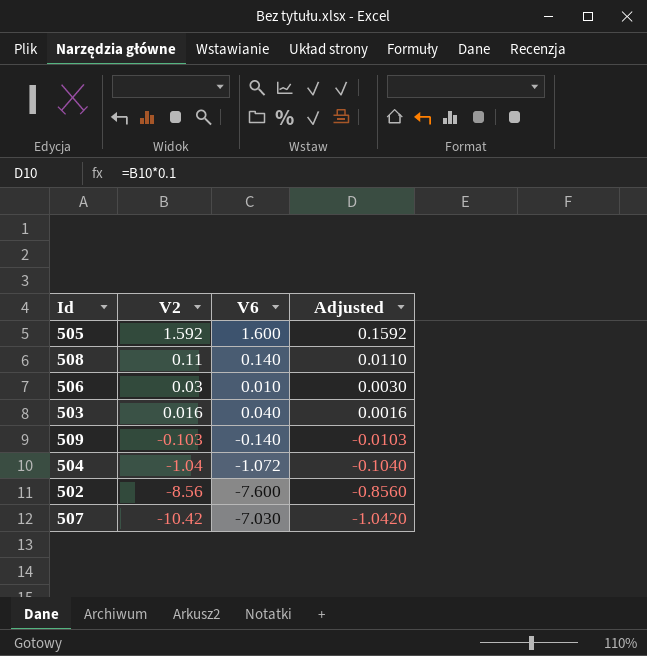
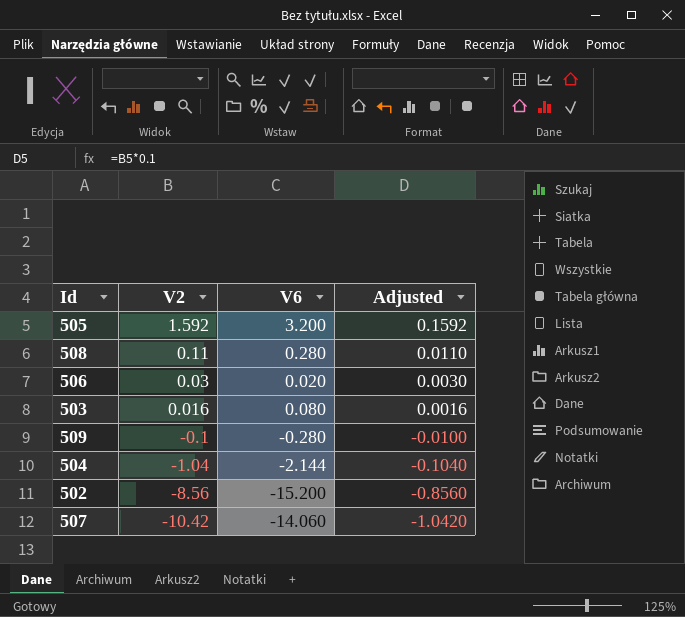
505 | V6: 1.600 -> 3.200
508 | V6: 0.140 -> 0.280
506 | V6: 0.010 -> 0.020
503 | V6: 0.040 -> 0.080
509 | V2: -0.103 -> -0.1
509 | V6: -0.140 -> -0.280
509 | Adjusted: -0.0103 -> -0.0100
504 | V6: -1.072 -> -2.144
502 | V6: -7.600 -> -15.200
507 | V6: -7.030 -> -14.060

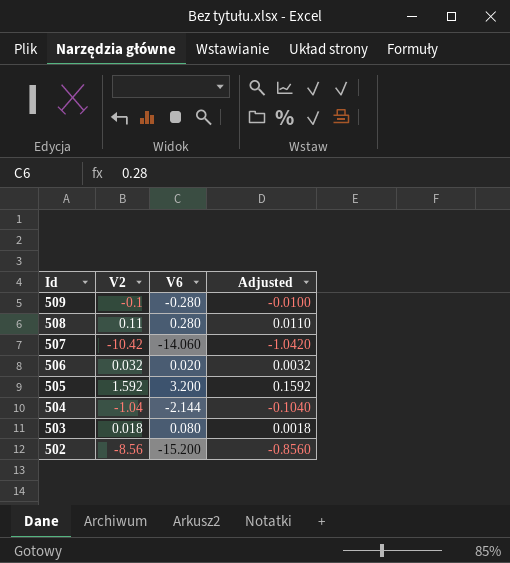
row order: V2 descending -> Id descending
506 | V2: 0.03 -> 0.032
506 | Adjusted: 0.0030 -> 0.0032
503 | V2: 0.016 -> 0.018
503 | Adjusted: 0.0016 -> 0.0018

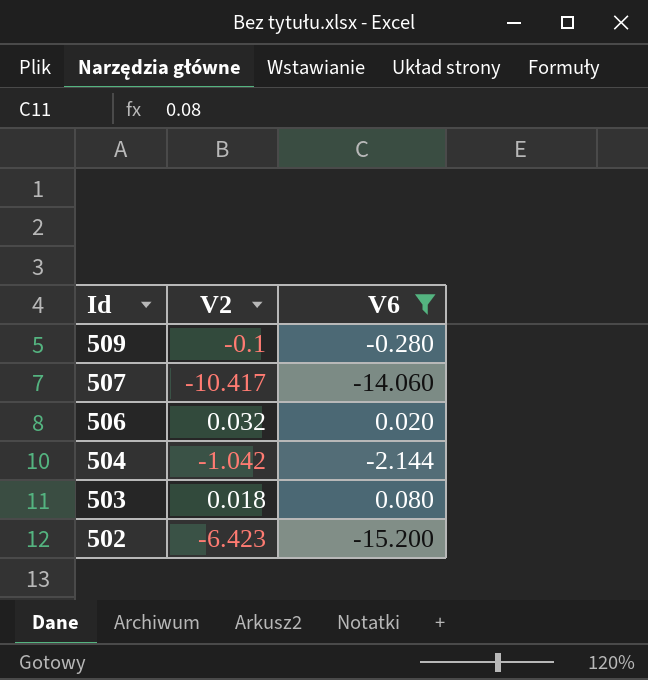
filter: none -> V6 <= 0.080
column Adjusted | formula: [V2] * 0.1 -> none
507 | V2: -10.42 -> -10.417
504 | V2: -1.04 -> -1.042
502 | V2: -8.56 -> -6.423

